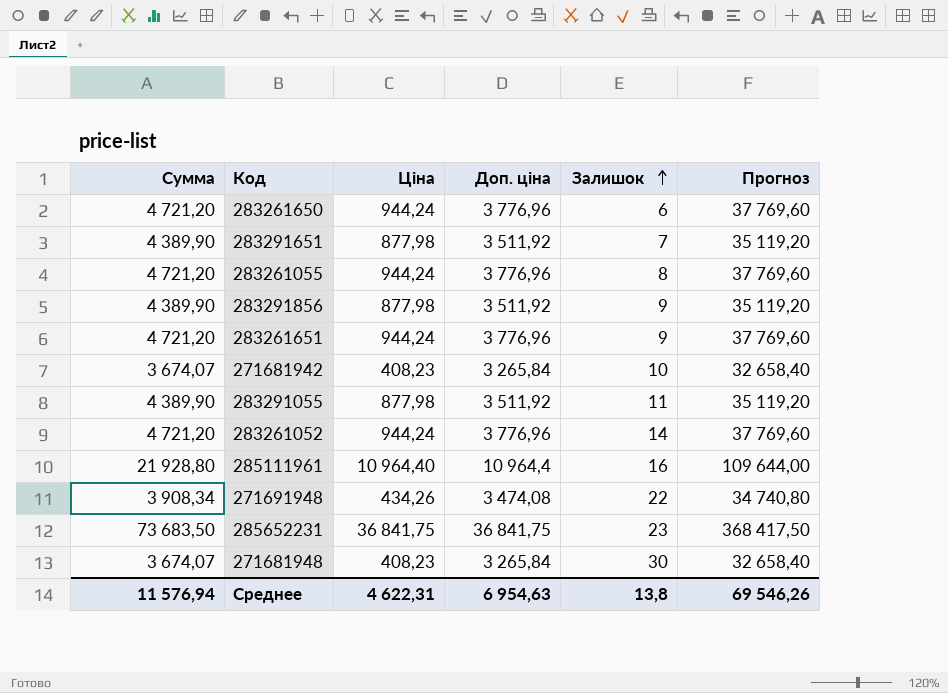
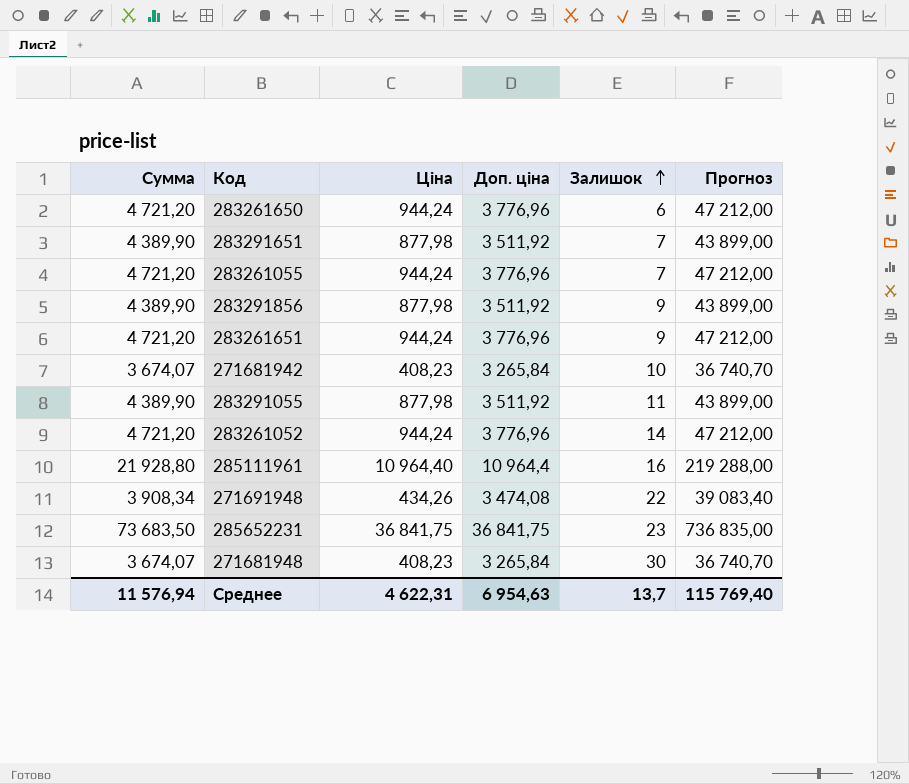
column Прогноз | formula: [Доп. ціна] * 10 -> [Сумма] * 10
283261055 | Залишок: 8 -> 7
Среднее | Залишок: 13,8 -> 13,7
Среднее | Прогноз: 69 546,26 -> 115 769,40

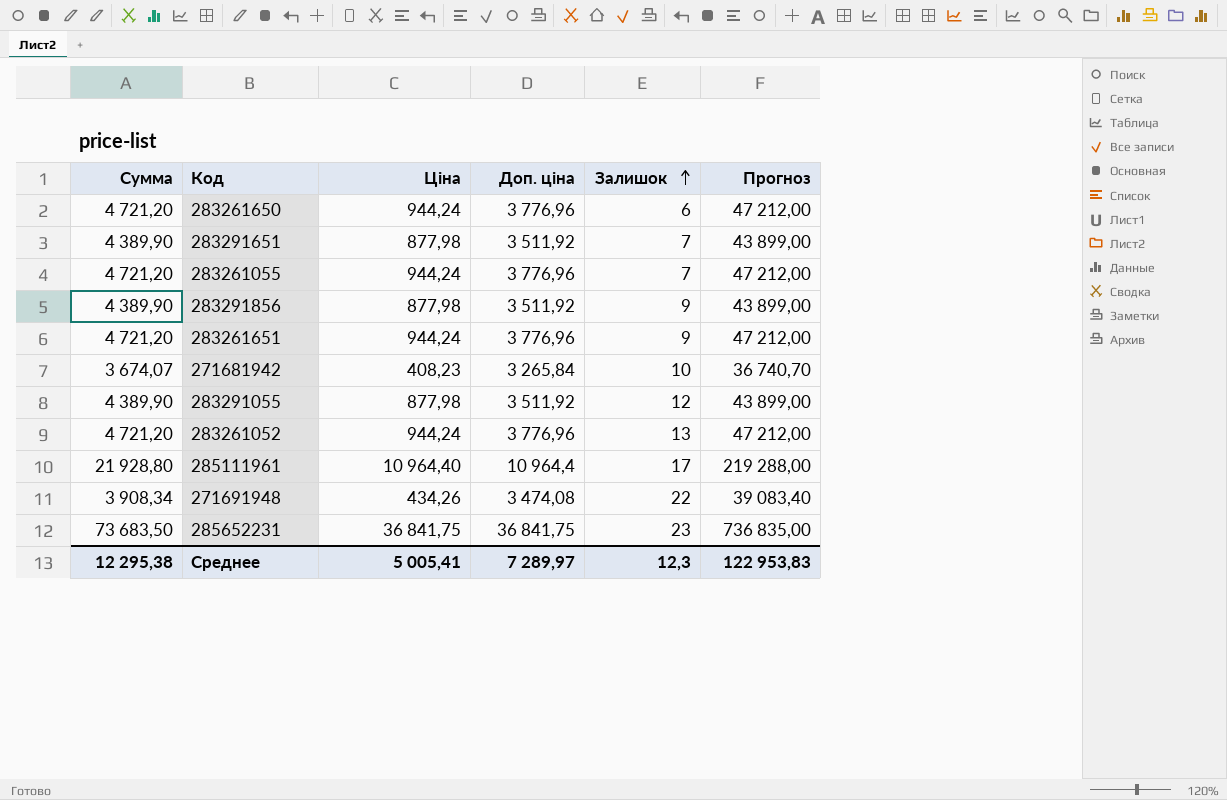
row 271681948: 3 674,07 | 408,23 | 3 265,84 | 30 | 36 740,70 -> none
283291055 | Залишок: 11 -> 12
283261052 | Залишок: 14 -> 13
285111961 | Залишок: 16 -> 17
Среднее | Сумма: 11 576,94 -> 12 295,38
Среднее | Ціна: 4 622,31 -> 5 005,41
Среднее | Доп. ціна: 6 954,63 -> 7 289,97
Среднее | Залишок: 13,7 -> 12,3
Среднее | Прогноз: 115 769,40 -> 122 953,83

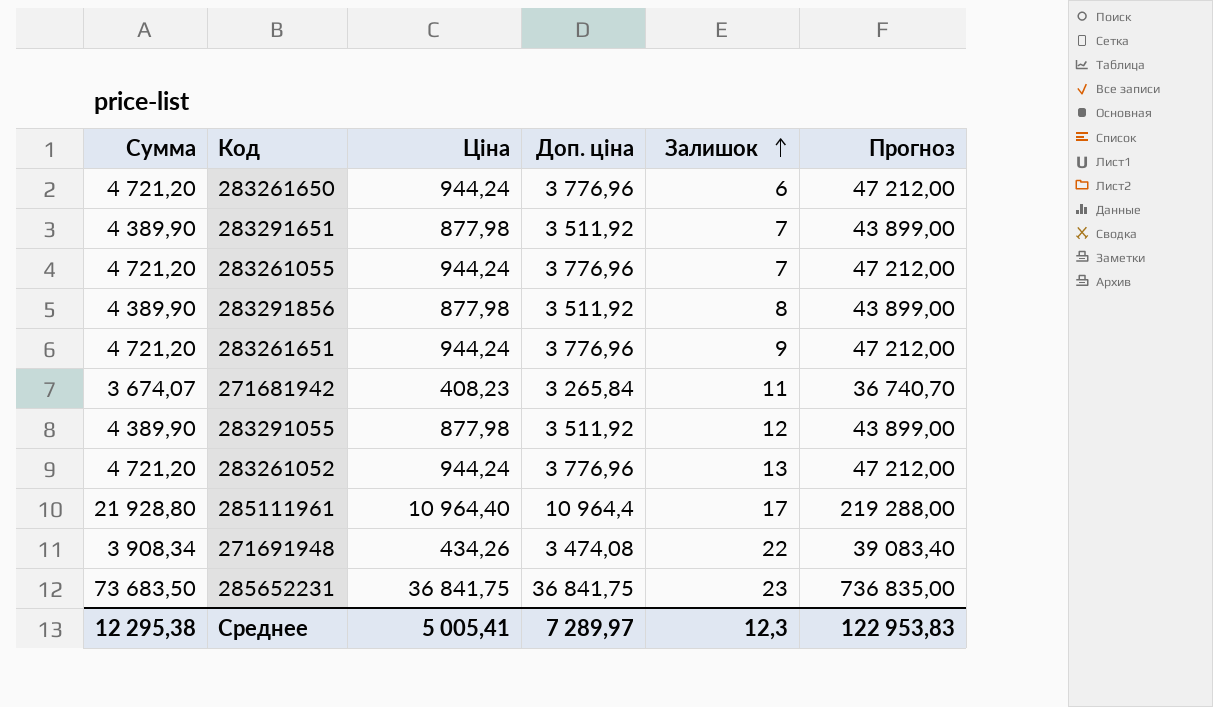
283291856 | Залишок: 9 -> 8
271681942 | Залишок: 10 -> 11

